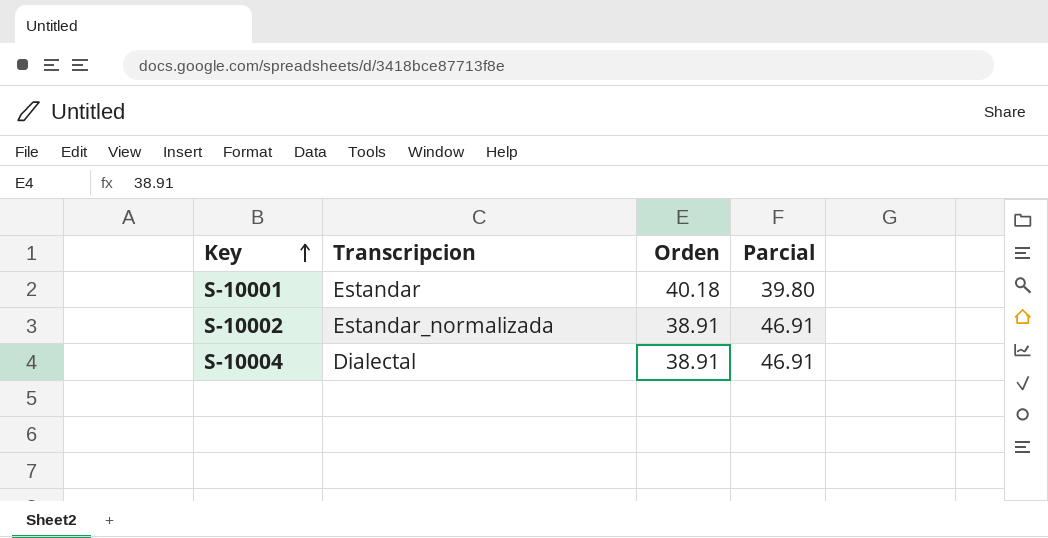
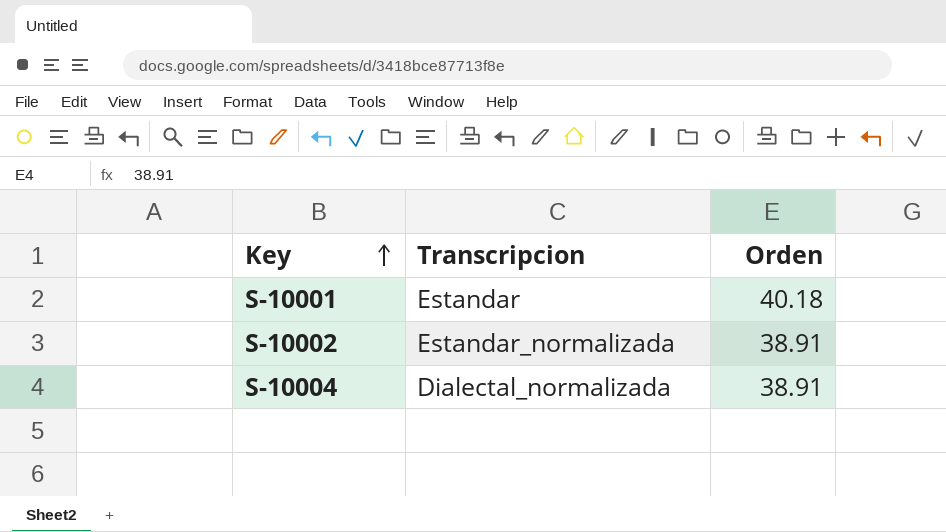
column Parcial | position: 4 -> none
S-10004 | Transcripcion: Dialectal -> Dialectal_normalizada

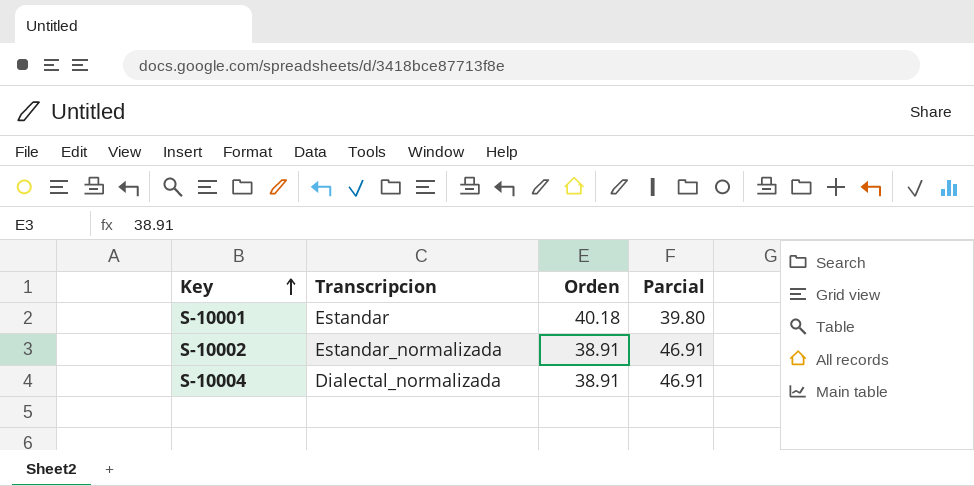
column Parcial | position: none -> 4

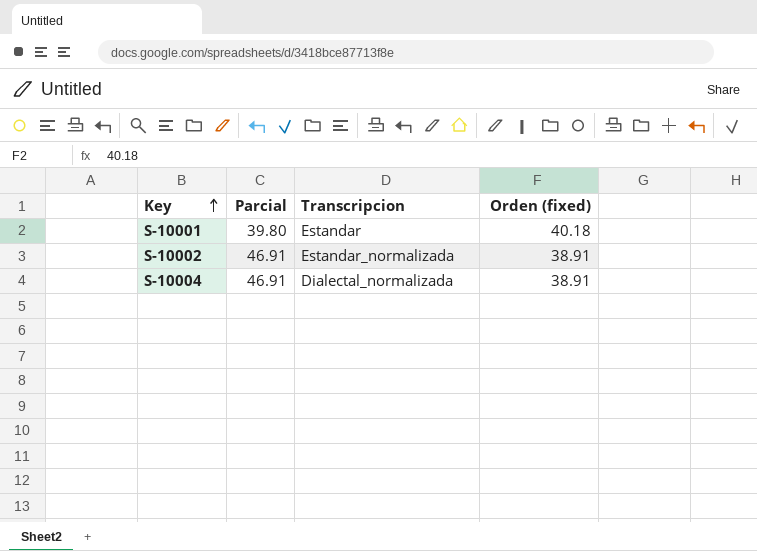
column Parcial | position: 4 -> 2
column name: Orden -> Orden (fixed)

